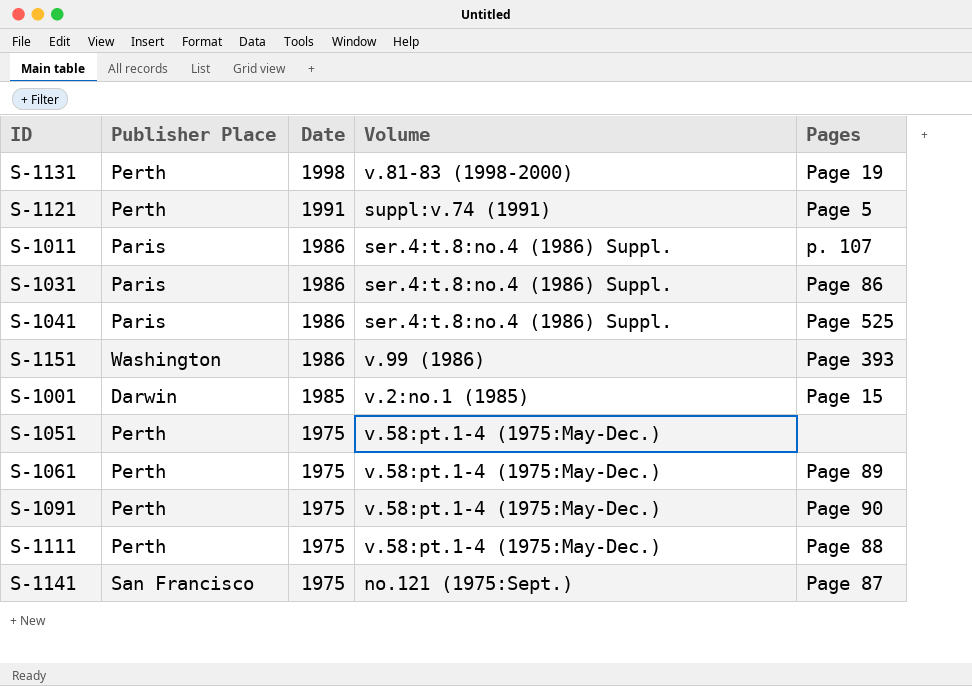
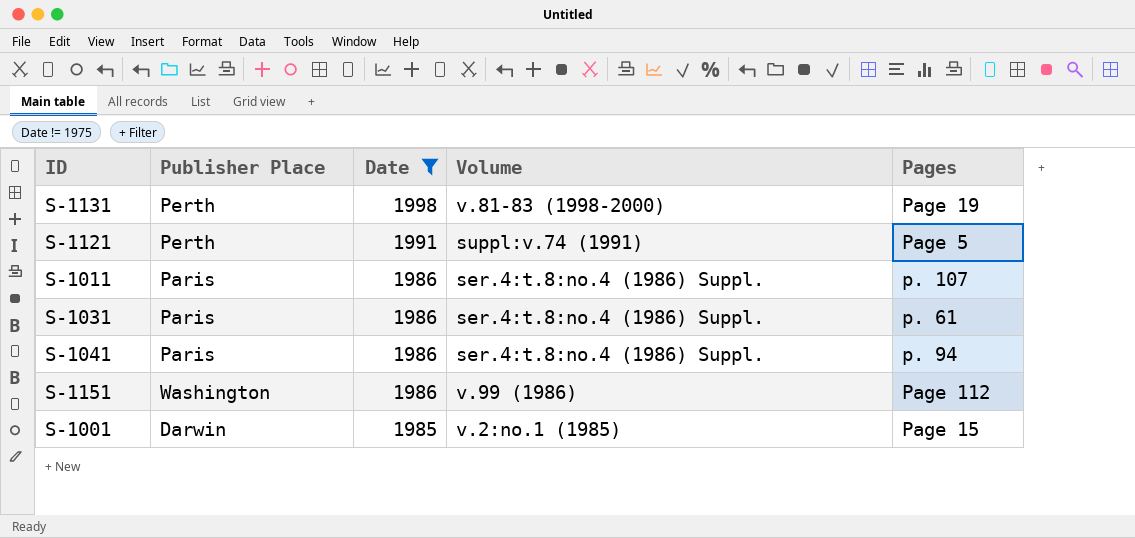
filter: none -> Date != 1975
S-1031 | Pages: Page 86 -> p. 61
S-1041 | Pages: Page 525 -> p. 94
S-1151 | Pages: Page 393 -> Page 112

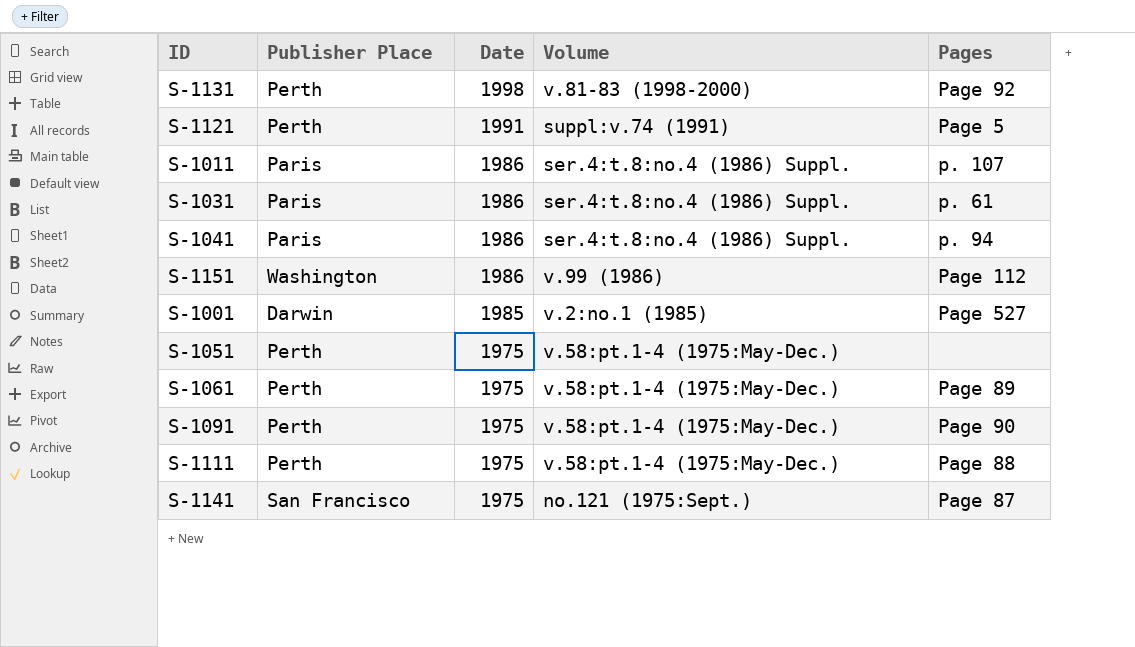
filter: Date != 1975 -> none
S-1131 | Pages: Page 19 -> Page 92
S-1001 | Pages: Page 15 -> Page 527

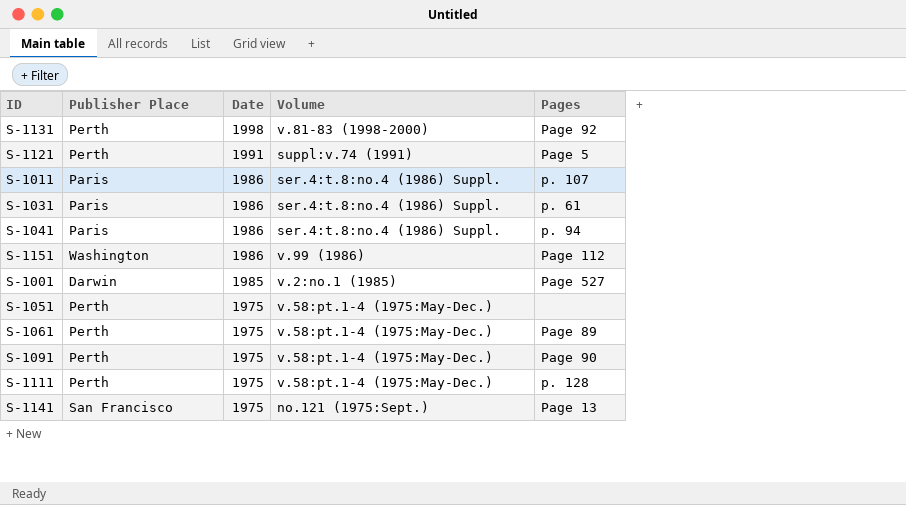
S-1111 | Pages: Page 88 -> p. 128
S-1141 | Pages: Page 87 -> Page 13

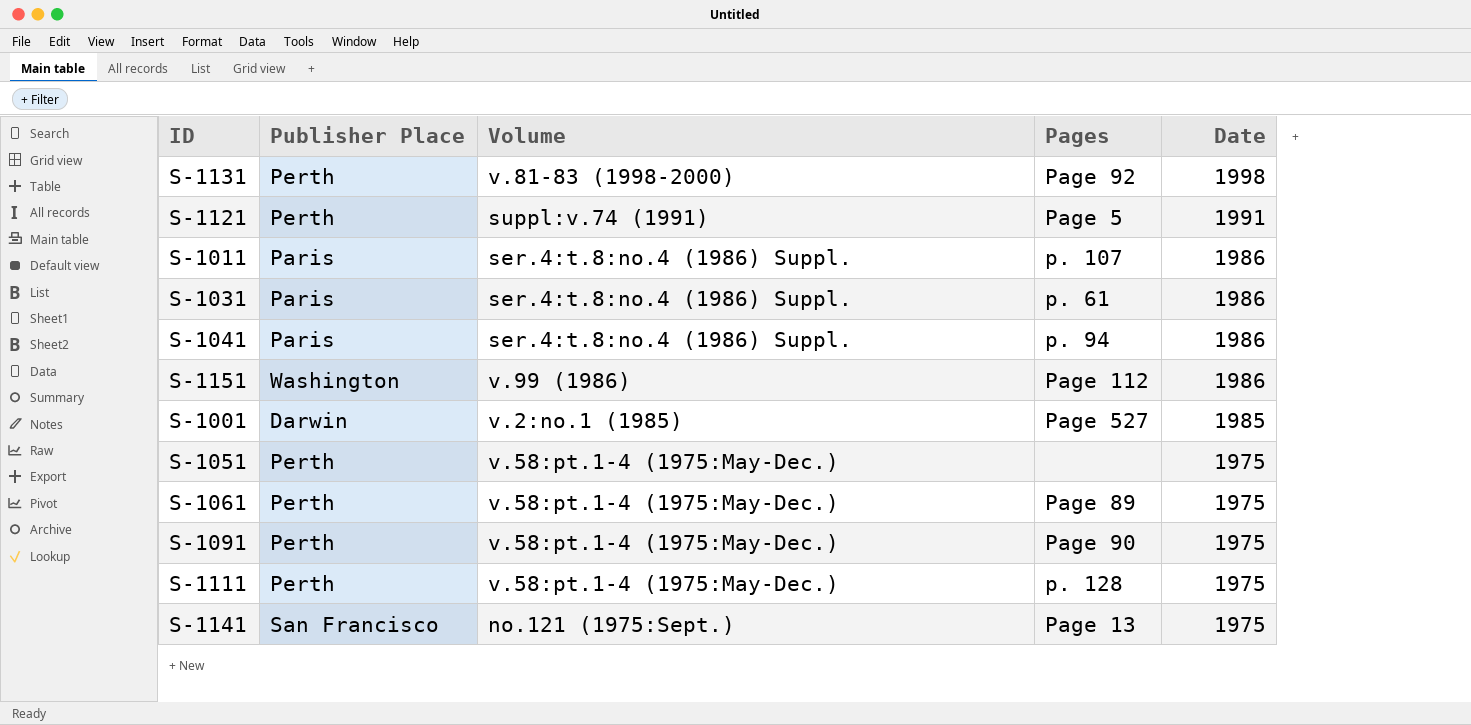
column Date | position: 3 -> 5

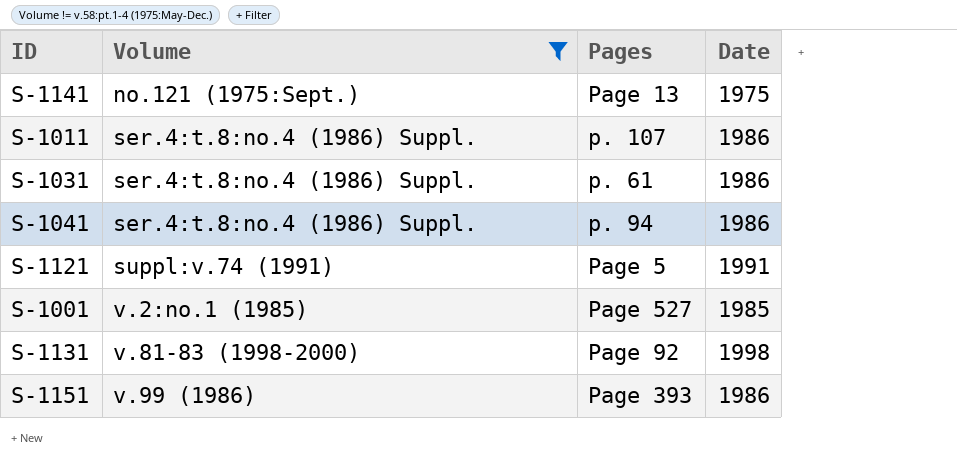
filter: none -> Volume != v.58:pt.1-4 (1975:May-Dec.)
row order: Date descending -> Volume ascending
column Publisher Place | position: 2 -> none
S-1151 | Pages: Page 112 -> Page 393

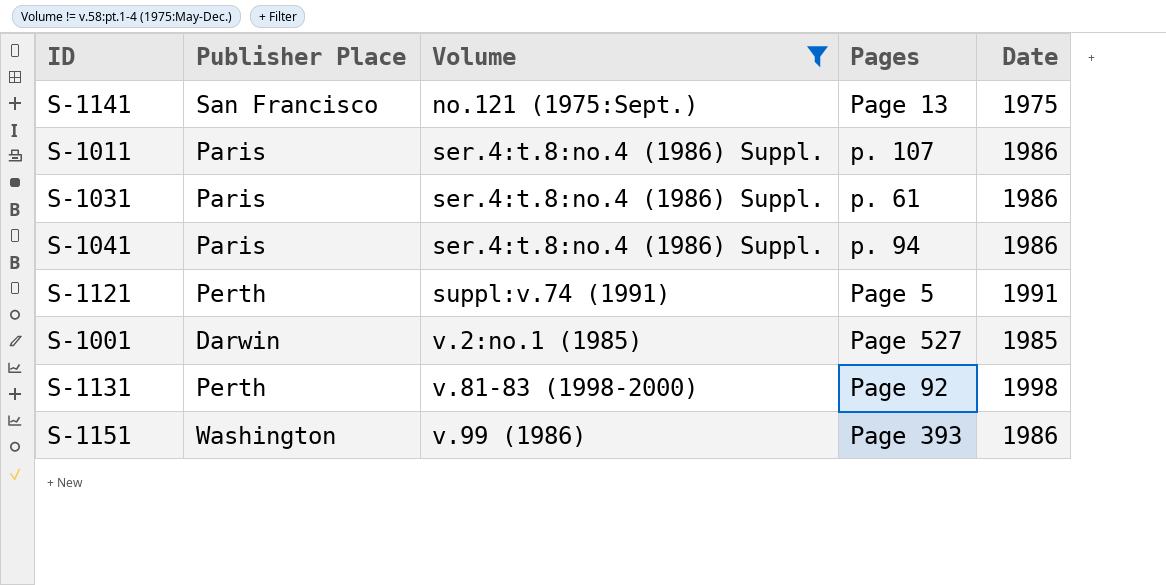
column Publisher Place | position: none -> 2

